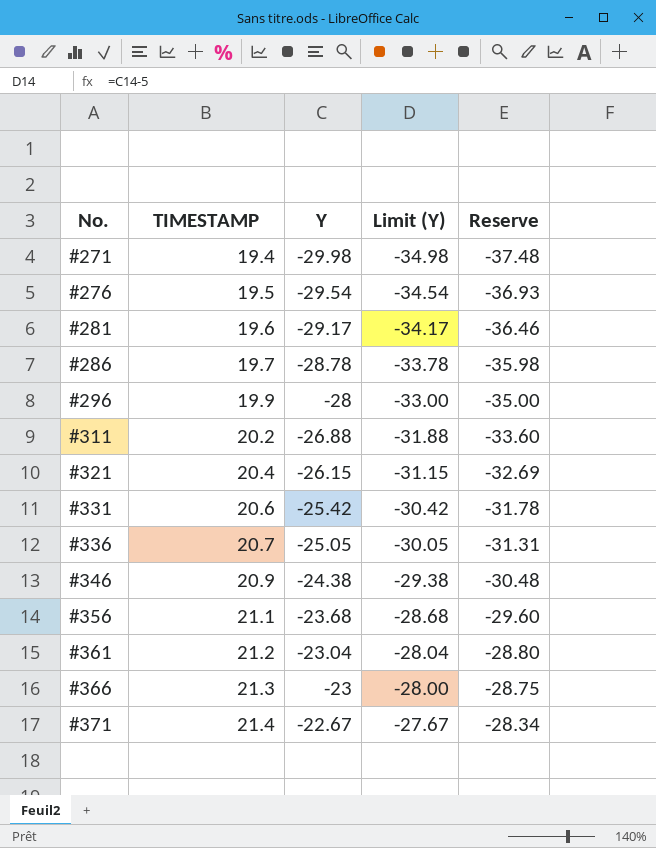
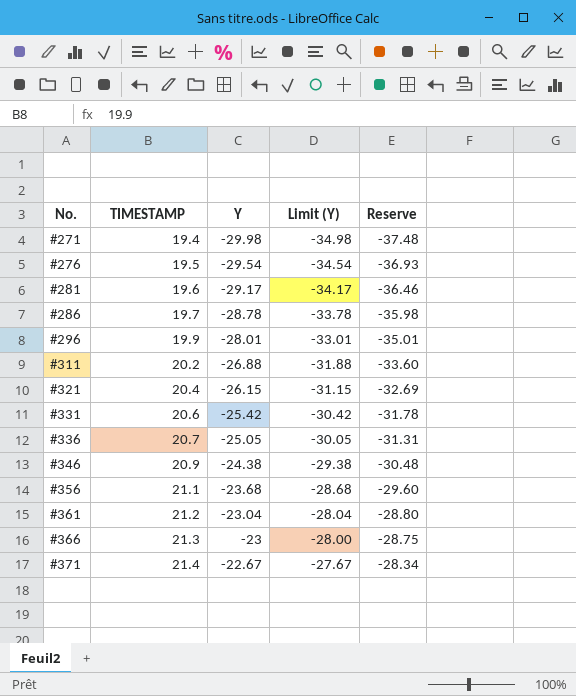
#296 | Y: -28 -> -28.01
#296 | Limit (Y): -33.00 -> -33.01
#296 | Reserve: -35.00 -> -35.01

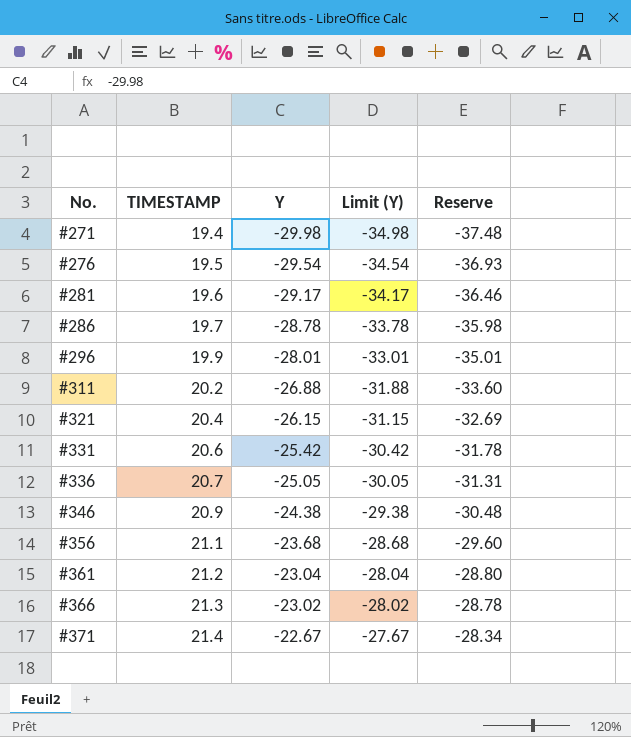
#366 | Y: -23 -> -23.02
#366 | Limit (Y): -28.00 -> -28.02
#366 | Reserve: -28.75 -> -28.78

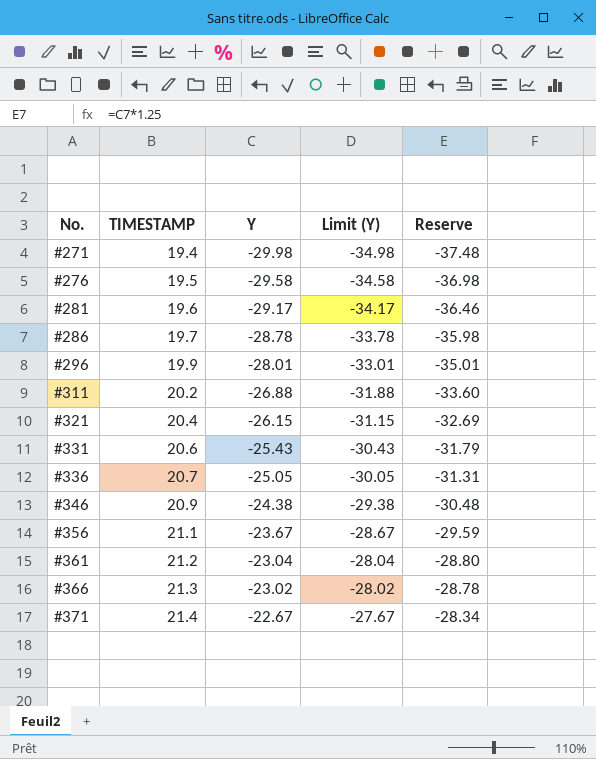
#276 | Y: -29.54 -> -29.58
#276 | Limit (Y): -34.54 -> -34.58
#276 | Reserve: -36.93 -> -36.98
#331 | Y: -25.42 -> -25.43
#331 | Limit (Y): -30.42 -> -30.43
#331 | Reserve: -31.78 -> -31.79
#356 | Y: -23.68 -> -23.67
#356 | Limit (Y): -28.68 -> -28.67
#356 | Reserve: -29.60 -> -29.59

